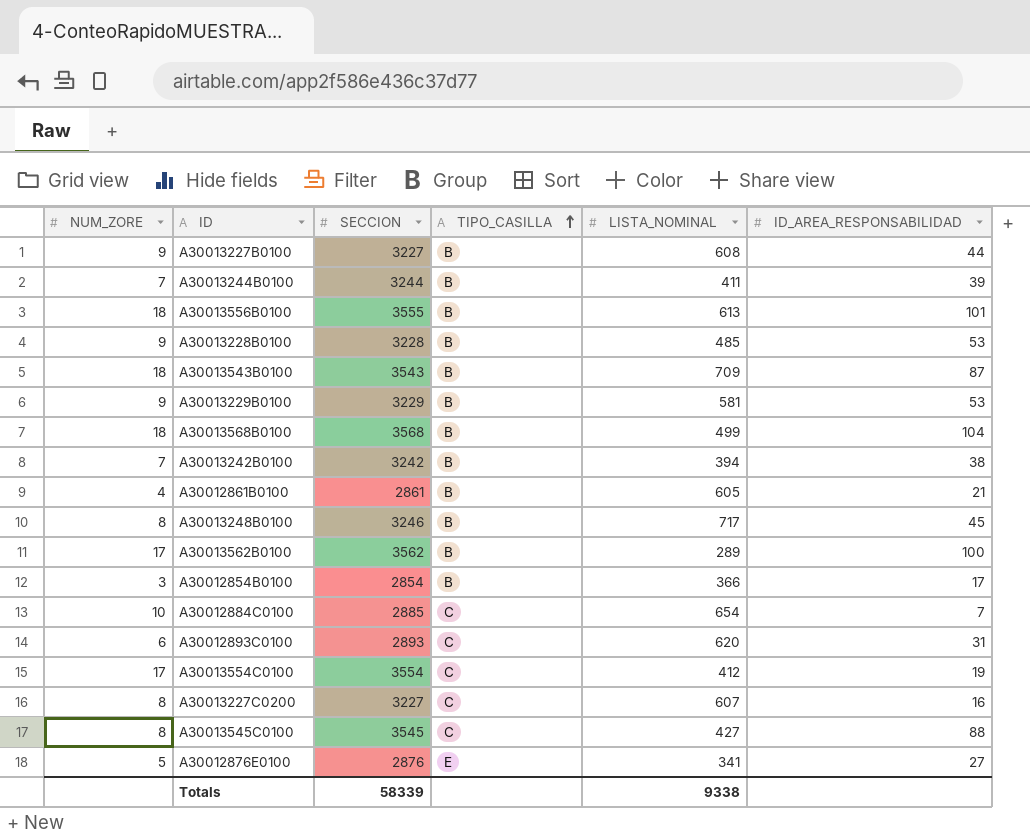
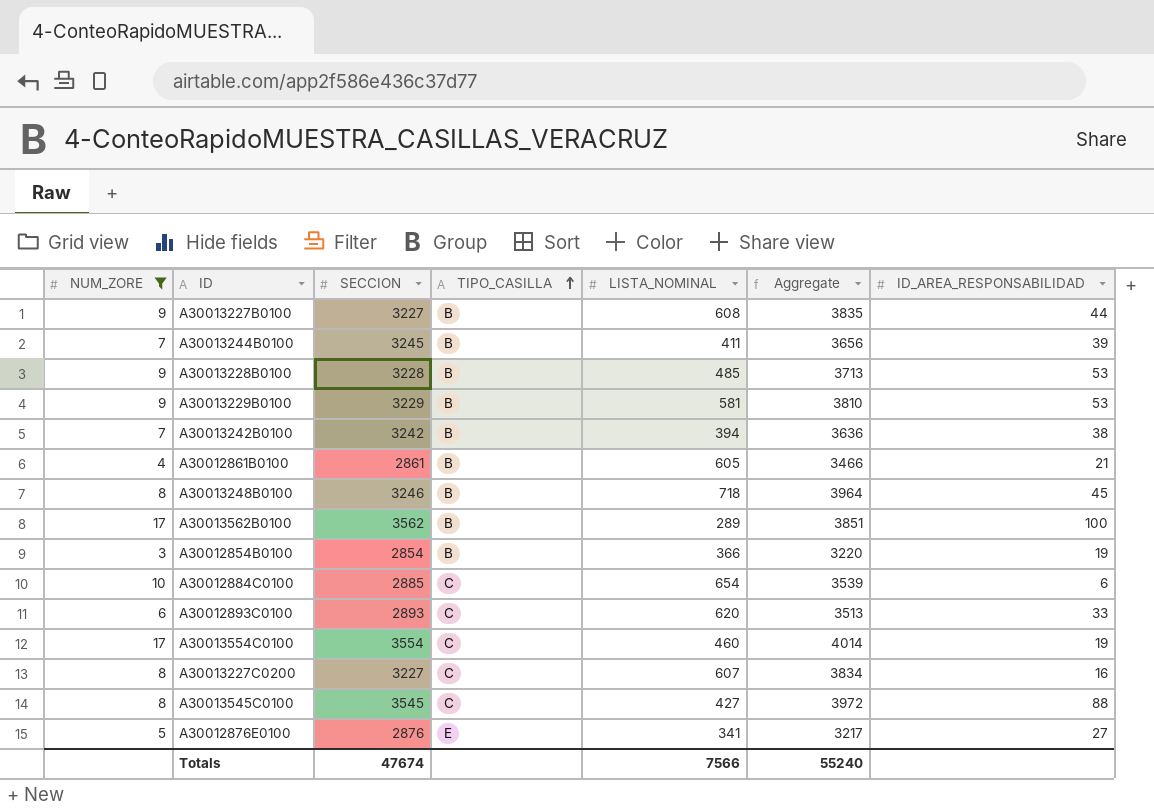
filter: none -> NUM_ZORE != 18
column Aggregate | formula: none -> [SECCION] + [LISTA_NOMINAL]
A30013244B0100 | SECCION: 3244 -> 3245
A30013248B0100 | LISTA_NOMINAL: 717 -> 718
A30012854B0100 | ID_AREA_RESPONSABILIDAD: 17 -> 19
A30012884C0100 | ID_AREA_RESPONSABILIDAD: 7 -> 6
A30012893C0100 | ID_AREA_RESPONSABILIDAD: 31 -> 33
A30013554C0100 | LISTA_NOMINAL: 412 -> 460
Totals | SECCION: 58339 -> 47674
Totals | LISTA_NOMINAL: 9338 -> 7566

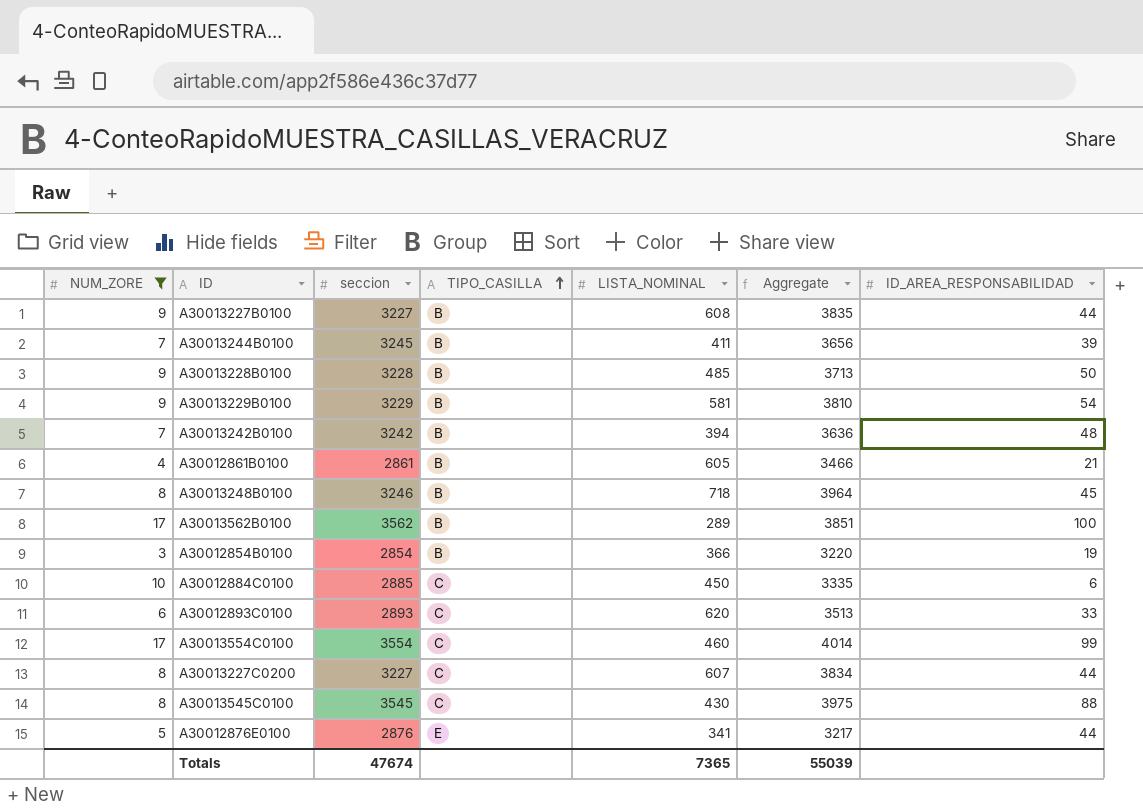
column name: SECCION -> seccion
A30013228B0100 | ID_AREA_RESPONSABILIDAD: 53 -> 50
A30013229B0100 | ID_AREA_RESPONSABILIDAD: 53 -> 54
A30013242B0100 | ID_AREA_RESPONSABILIDAD: 38 -> 48
A30012884C0100 | LISTA_NOMINAL: 654 -> 450
A30012884C0100 | Aggregate: 3539 -> 3335
A30013554C0100 | ID_AREA_RESPONSABILIDAD: 19 -> 99
A30013227C0200 | ID_AREA_RESPONSABILIDAD: 16 -> 44
A30013545C0100 | LISTA_NOMINAL: 427 -> 430
A30013545C0100 | Aggregate: 3972 -> 3975
A30012876E0100 | ID_AREA_RESPONSABILIDAD: 27 -> 44
Totals | LISTA_NOMINAL: 7566 -> 7365
Totals | Aggregate: 55240 -> 55039

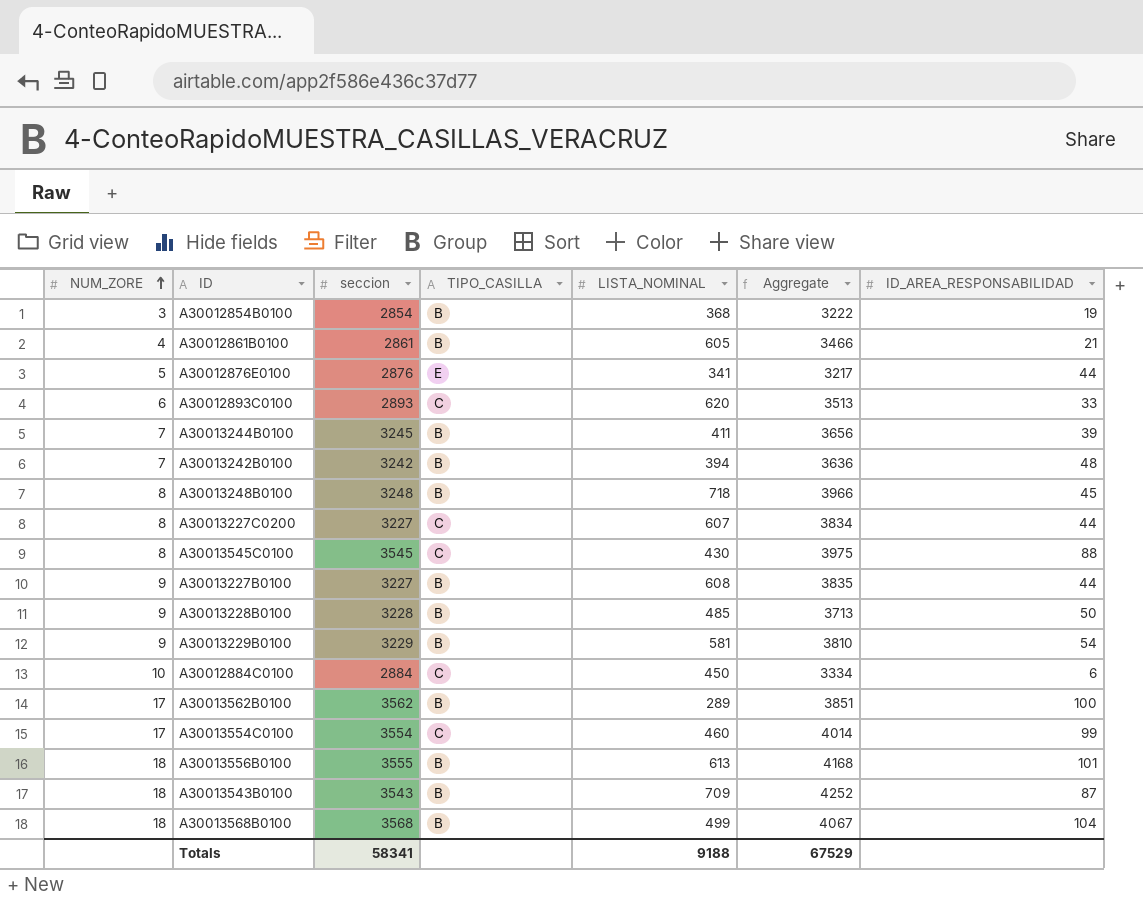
filter: NUM_ZORE != 18 -> none
row order: TIPO_CASILLA ascending -> NUM_ZORE ascending
A30012854B0100 | LISTA_NOMINAL: 366 -> 368
A30012854B0100 | Aggregate: 3220 -> 3222
A30013248B0100 | seccion: 3246 -> 3248
A30013248B0100 | Aggregate: 3964 -> 3966
A30012884C0100 | seccion: 2885 -> 2884
A30012884C0100 | Aggregate: 3335 -> 3334
Totals | seccion: 47674 -> 58341
Totals | LISTA_NOMINAL: 7365 -> 9188
Totals | Aggregate: 55039 -> 67529

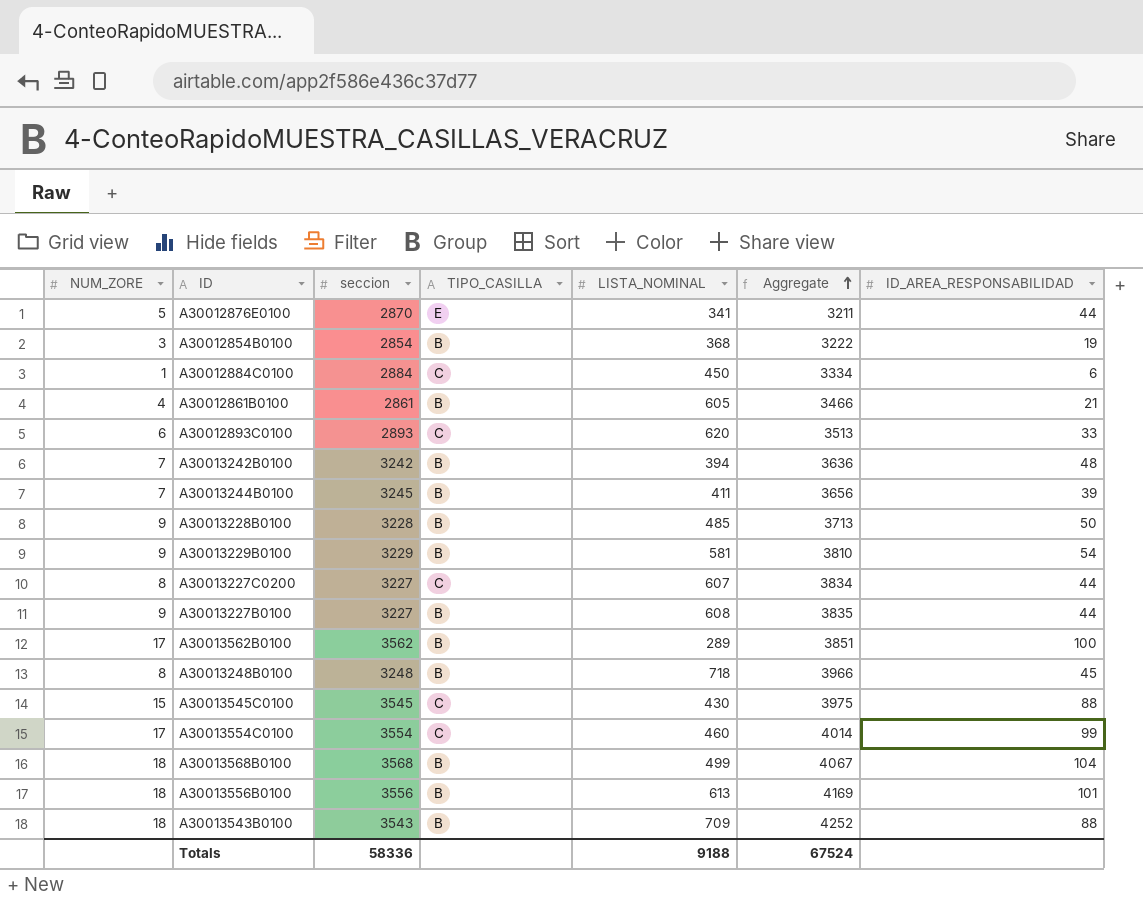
row order: NUM_ZORE ascending -> Aggregate ascending
A30012876E0100 | seccion: 2876 -> 2870
A30012876E0100 | Aggregate: 3217 -> 3211
A30012884C0100 | NUM_ZORE: 10 -> 1
A30013545C0100 | NUM_ZORE: 8 -> 15
A30013556B0100 | seccion: 3555 -> 3556
A30013556B0100 | Aggregate: 4168 -> 4169
A30013543B0100 | ID_AREA_RESPONSABILIDAD: 87 -> 88
Totals | seccion: 58341 -> 58336
Totals | Aggregate: 67529 -> 67524

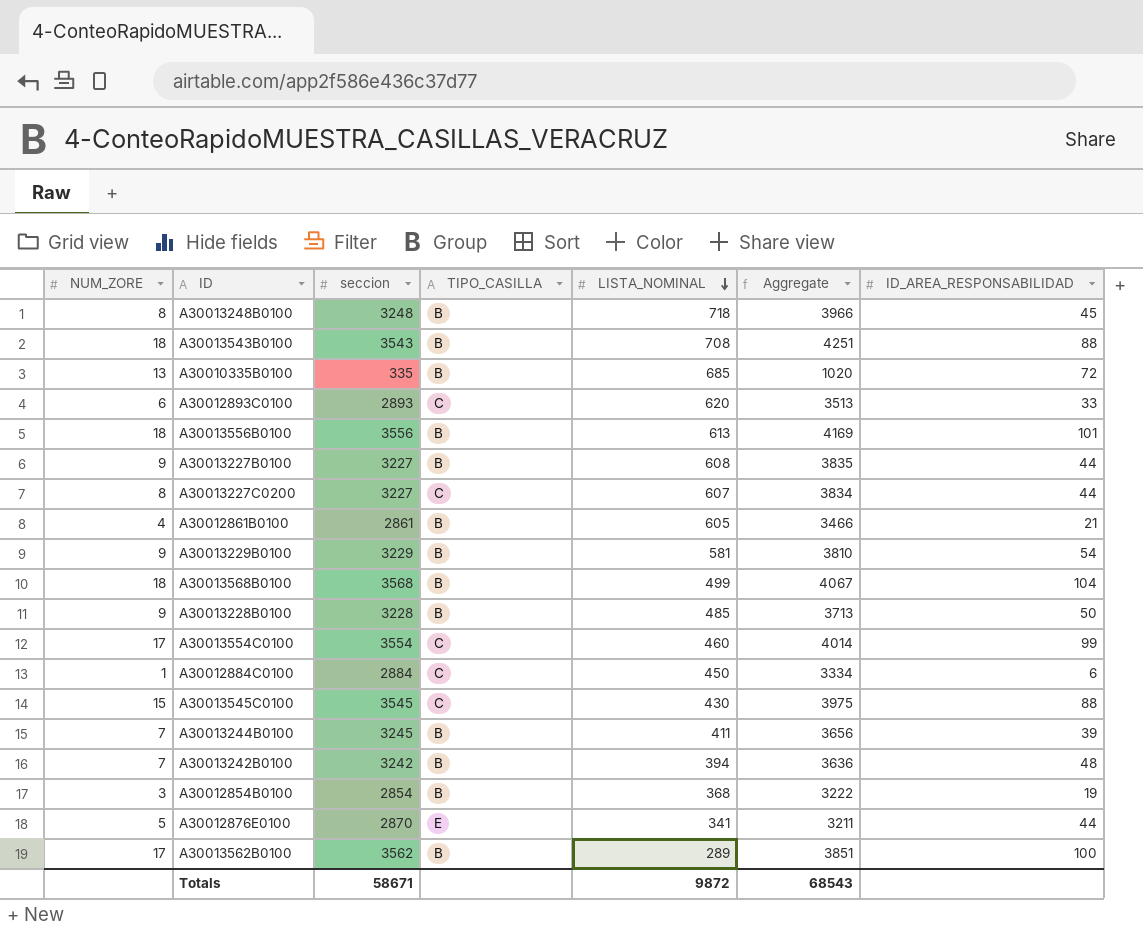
row order: Aggregate ascending -> LISTA_NOMINAL descending
A30013543B0100 | LISTA_NOMINAL: 709 -> 708
A30013543B0100 | Aggregate: 4252 -> 4251
row A30010335B0100: none -> 13 | 335 | B | 685 | 1020 | 72
Totals | seccion: 58336 -> 58671
Totals | LISTA_NOMINAL: 9188 -> 9872
Totals | Aggregate: 67524 -> 68543

